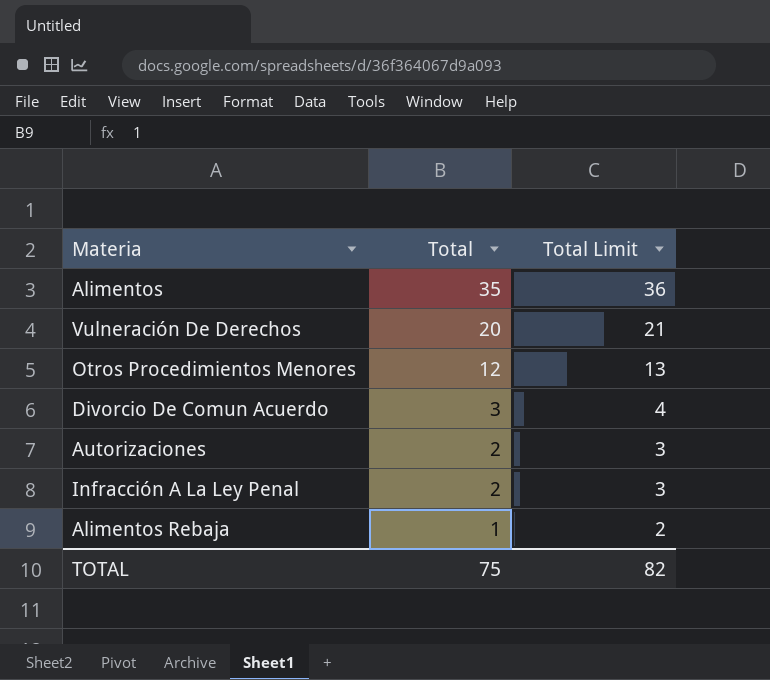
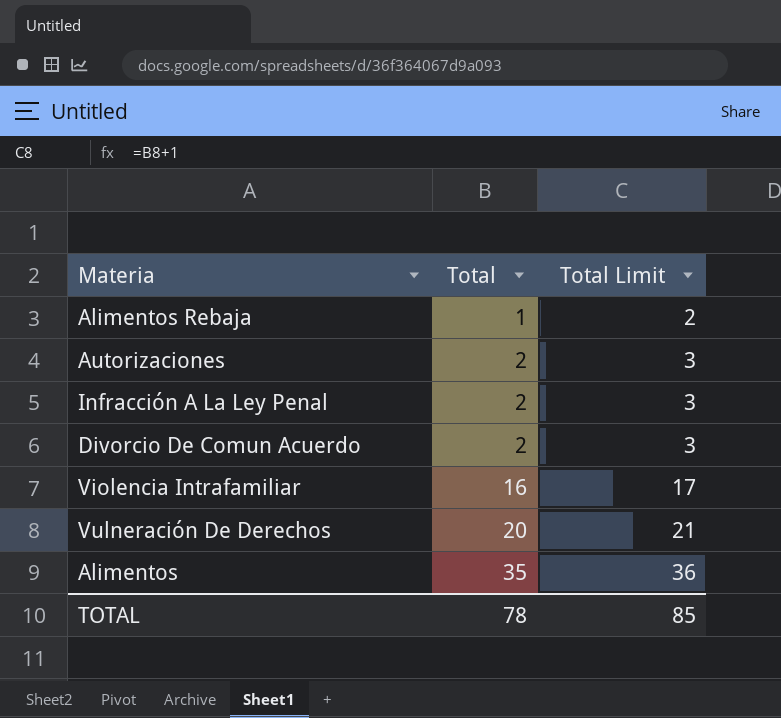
row order: Total descending -> Total ascending
row Otros Procedimientos Menores: 12 | 13 -> none
Divorcio De Comun Acuerdo | Total: 3 -> 2
Divorcio De Comun Acuerdo | Total Limit: 4 -> 3
row Violencia Intrafamiliar: none -> 16 | 17
TOTAL | Total: 75 -> 78
TOTAL | Total Limit: 82 -> 85

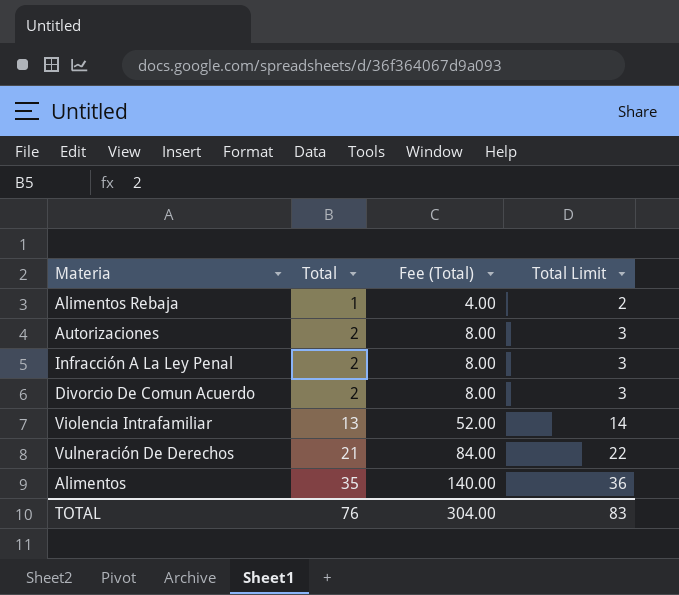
column Fee (Total) | formula: none -> [Total] * 4
Violencia Intrafamiliar | Total: 16 -> 13
Violencia Intrafamiliar | Total Limit: 17 -> 14
Vulneración De Derechos | Total: 20 -> 21
Vulneración De Derechos | Total Limit: 21 -> 22
TOTAL | Total: 78 -> 76
TOTAL | Total Limit: 85 -> 83

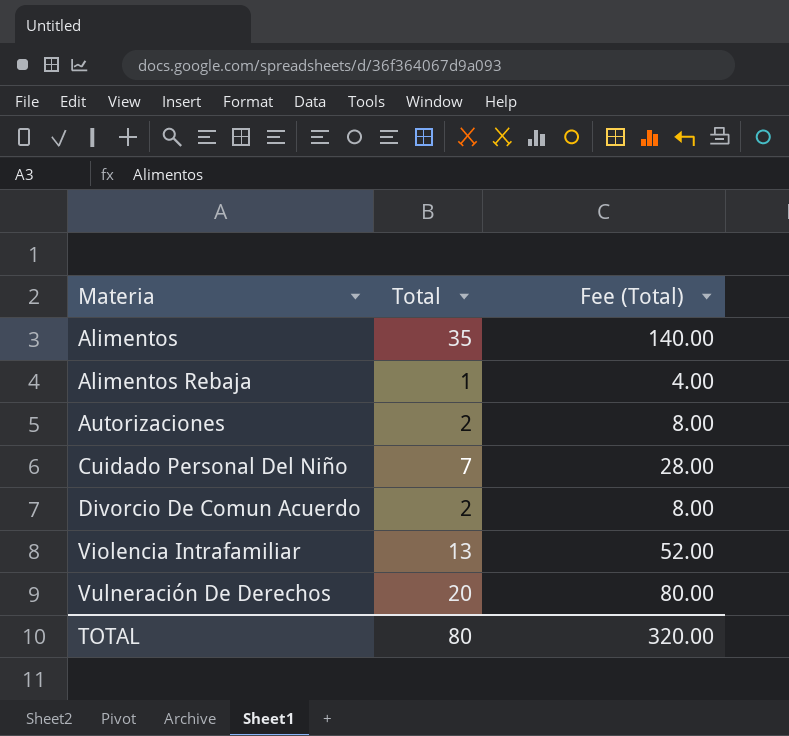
row order: Total ascending -> Materia ascending
column Total Limit | formula: [Total] + 1 -> none
row Infracción A La Ley Penal: 2 | 8.00 | 3 -> none
row Cuidado Personal Del Niño: none -> 7 | 28.00
Vulneración De Derechos | Total: 21 -> 20
Vulneración De Derechos | Fee (Total): 84.00 -> 80.00
TOTAL | Total: 76 -> 80
TOTAL | Fee (Total): 304.00 -> 320.00

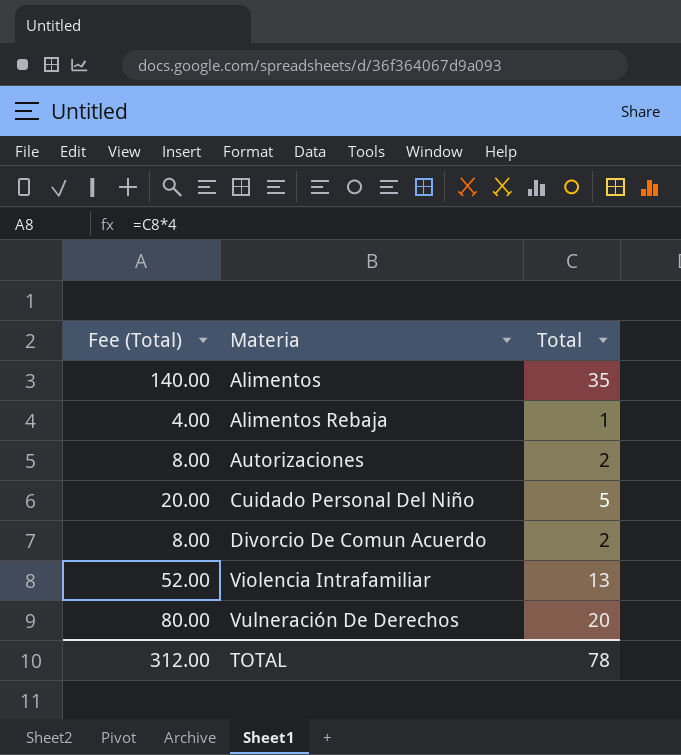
column Fee (Total) | position: 3 -> 1
Cuidado Personal Del Niño | Fee (Total): 28.00 -> 20.00
Cuidado Personal Del Niño | Total: 7 -> 5
TOTAL | Fee (Total): 320.00 -> 312.00
TOTAL | Total: 80 -> 78

